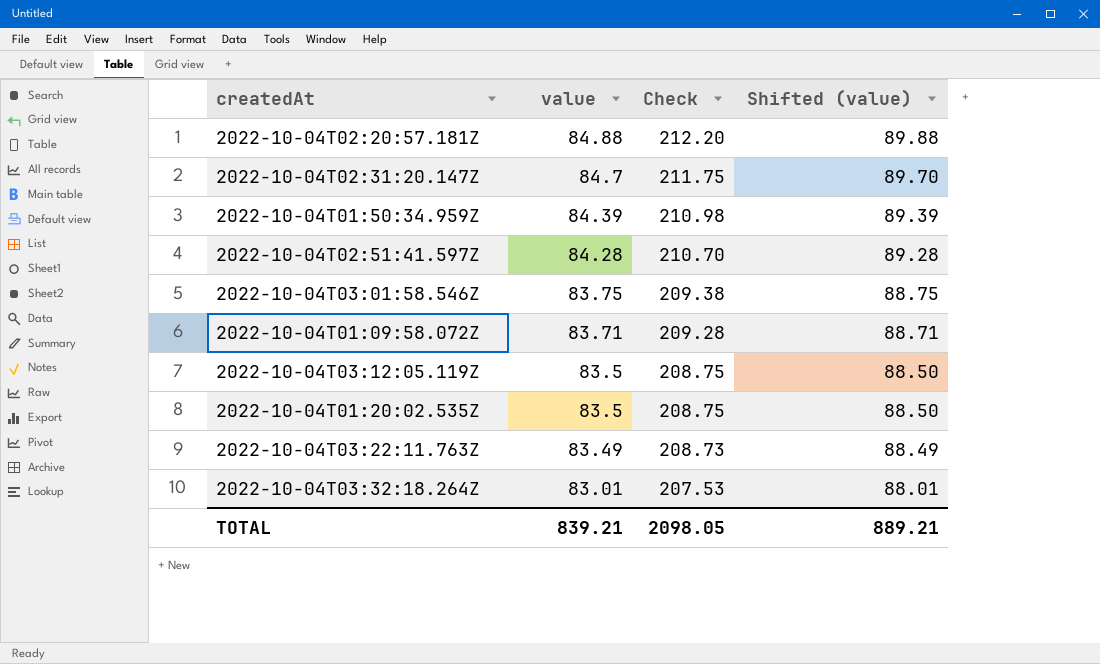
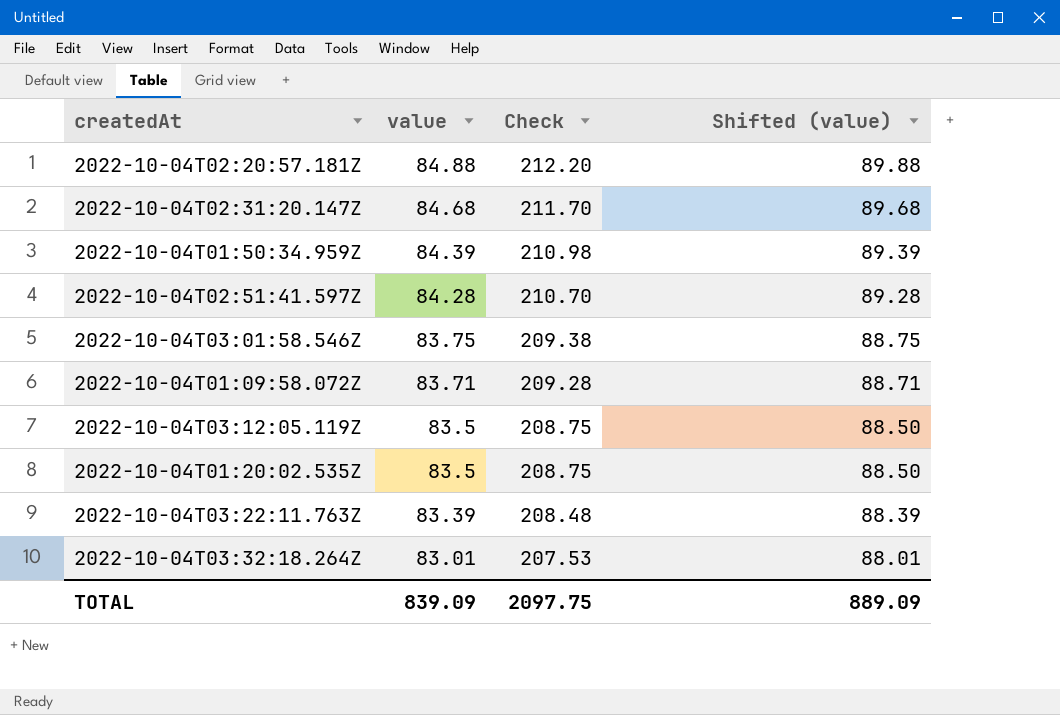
2022-10-04T02:31:20.147Z | value: 84.7 -> 84.68
2022-10-04T02:31:20.147Z | Check: 211.75 -> 211.70
2022-10-04T02:31:20.147Z | Shifted (value): 89.70 -> 89.68
2022-10-04T03:22:11.763Z | value: 83.49 -> 83.39
2022-10-04T03:22:11.763Z | Check: 208.73 -> 208.48
2022-10-04T03:22:11.763Z | Shifted (value): 88.49 -> 88.39
TOTAL | value: 839.21 -> 839.09
TOTAL | Check: 2098.05 -> 2097.75
TOTAL | Shifted (value): 889.21 -> 889.09

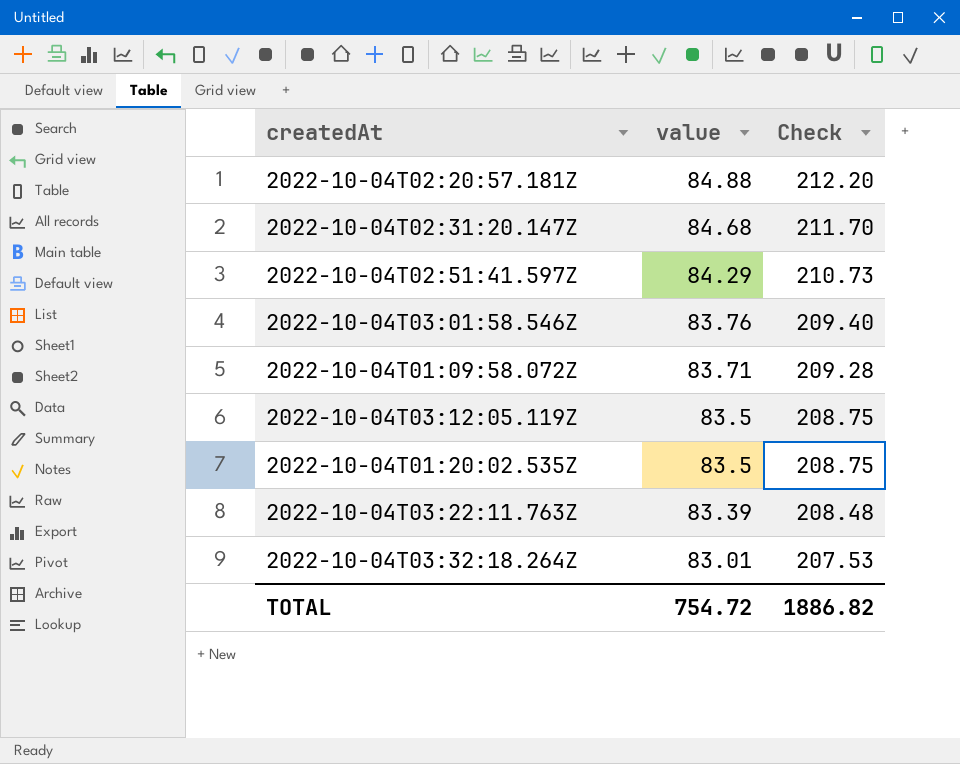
column Shifted (value) | formula: [value] + 5 -> none
row 2022-10-04T01:50:34.959Z: 84.39 | 210.98 | 89.39 -> none
2022-10-04T02:51:41.597Z | value: 84.28 -> 84.29
2022-10-04T02:51:41.597Z | Check: 210.70 -> 210.73
2022-10-04T03:01:58.546Z | value: 83.75 -> 83.76
2022-10-04T03:01:58.546Z | Check: 209.38 -> 209.40
TOTAL | value: 839.09 -> 754.72
TOTAL | Check: 2097.75 -> 1886.82

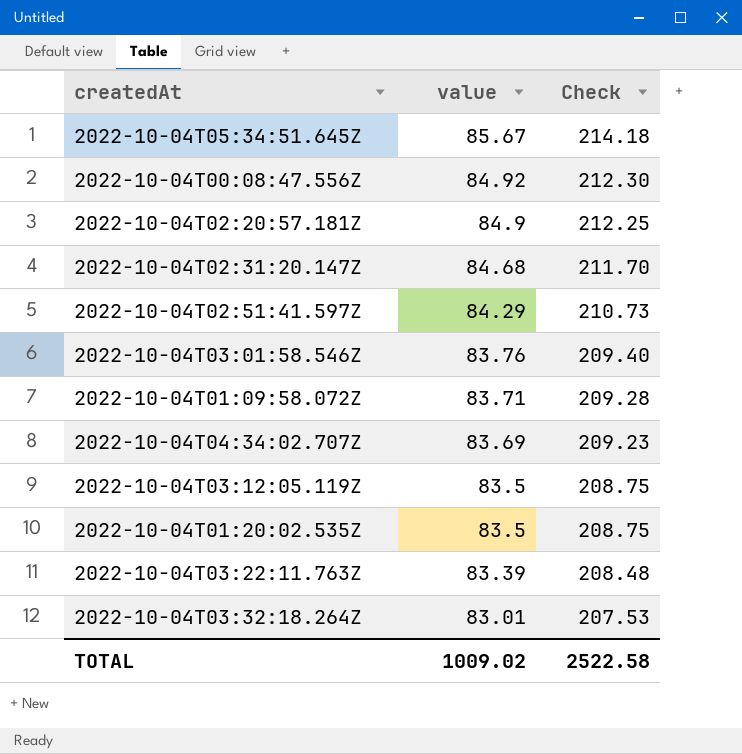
row 2022-10-04T05:34:51.645Z: none -> 85.67 | 214.18
row 2022-10-04T00:08:47.556Z: none -> 84.92 | 212.30
2022-10-04T02:20:57.181Z | value: 84.88 -> 84.9
2022-10-04T02:20:57.181Z | Check: 212.20 -> 212.25
row 2022-10-04T04:34:02.707Z: none -> 83.69 | 209.23
TOTAL | value: 754.72 -> 1009.02
TOTAL | Check: 1886.82 -> 2522.58

